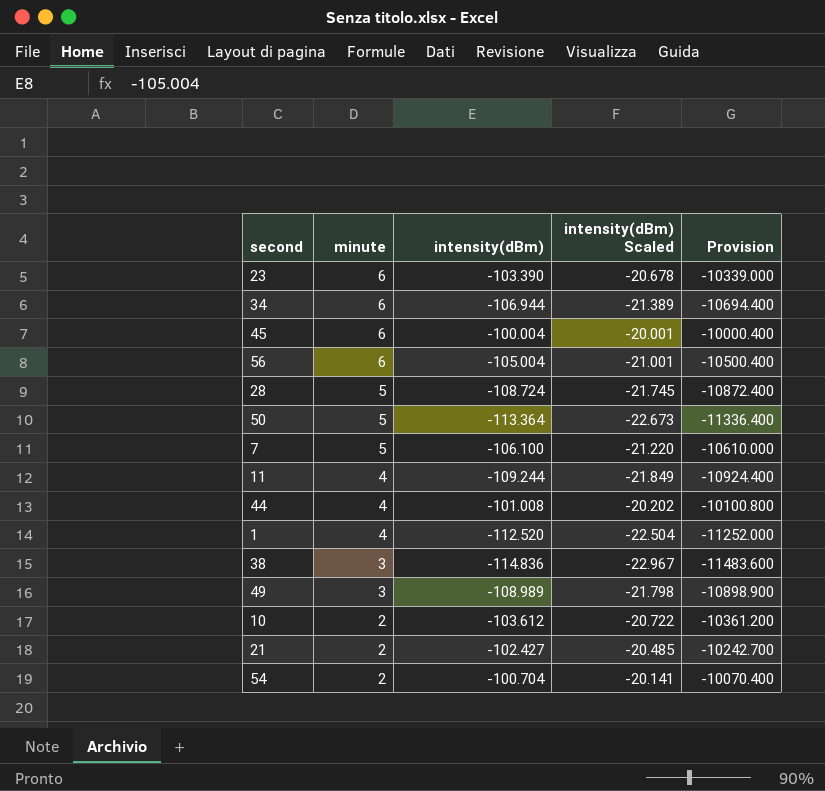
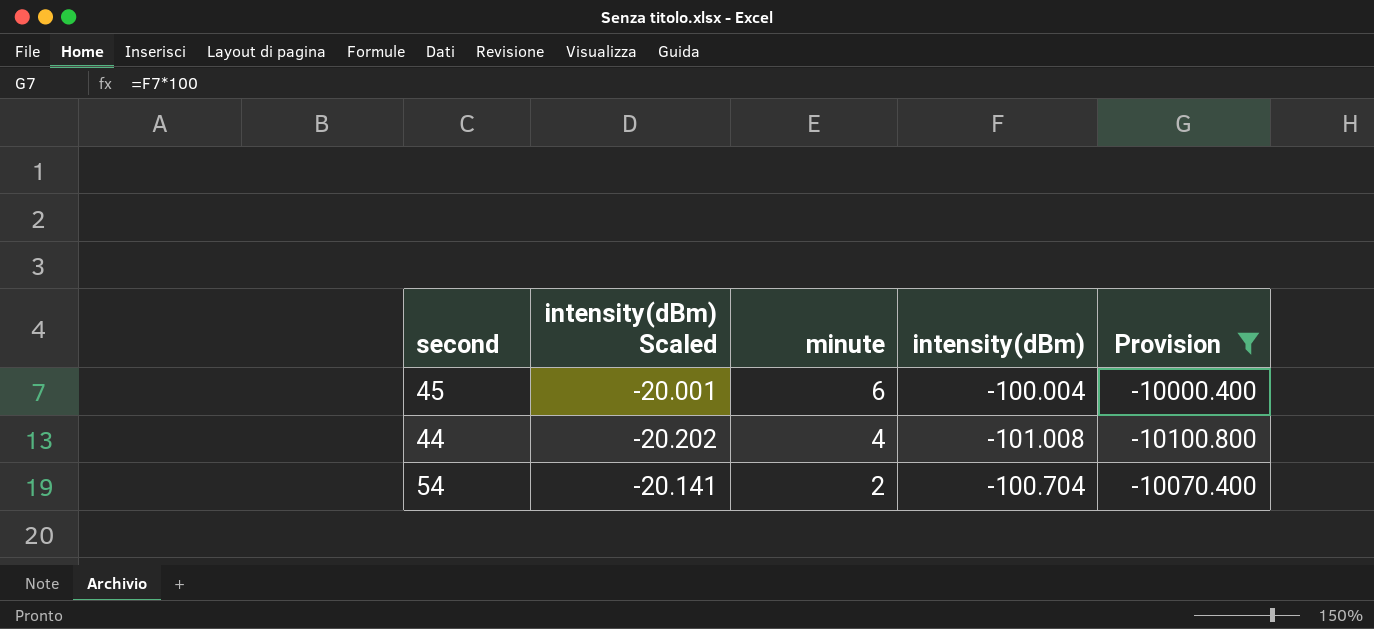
filter: none -> Provision >= -10100.800
column intensity(dBm) Scaled | position: 4 -> 2

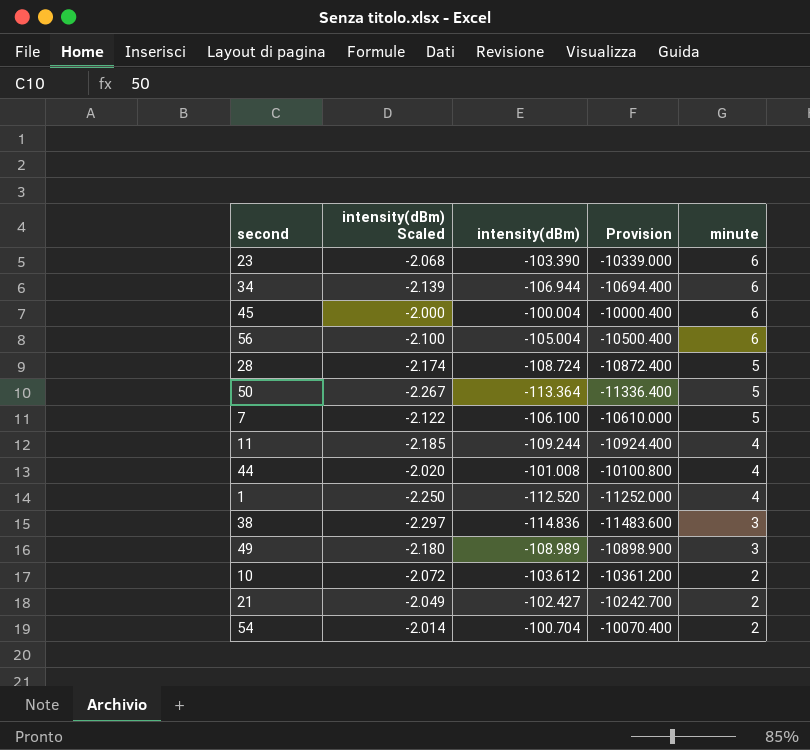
filter: Provision >= -10100.800 -> none
column intensity(dBm) Scaled | formula: [intensity(dBm)] * 0.2 -> [intensity(dBm)] * 0.02
column minute | position: 3 -> 5

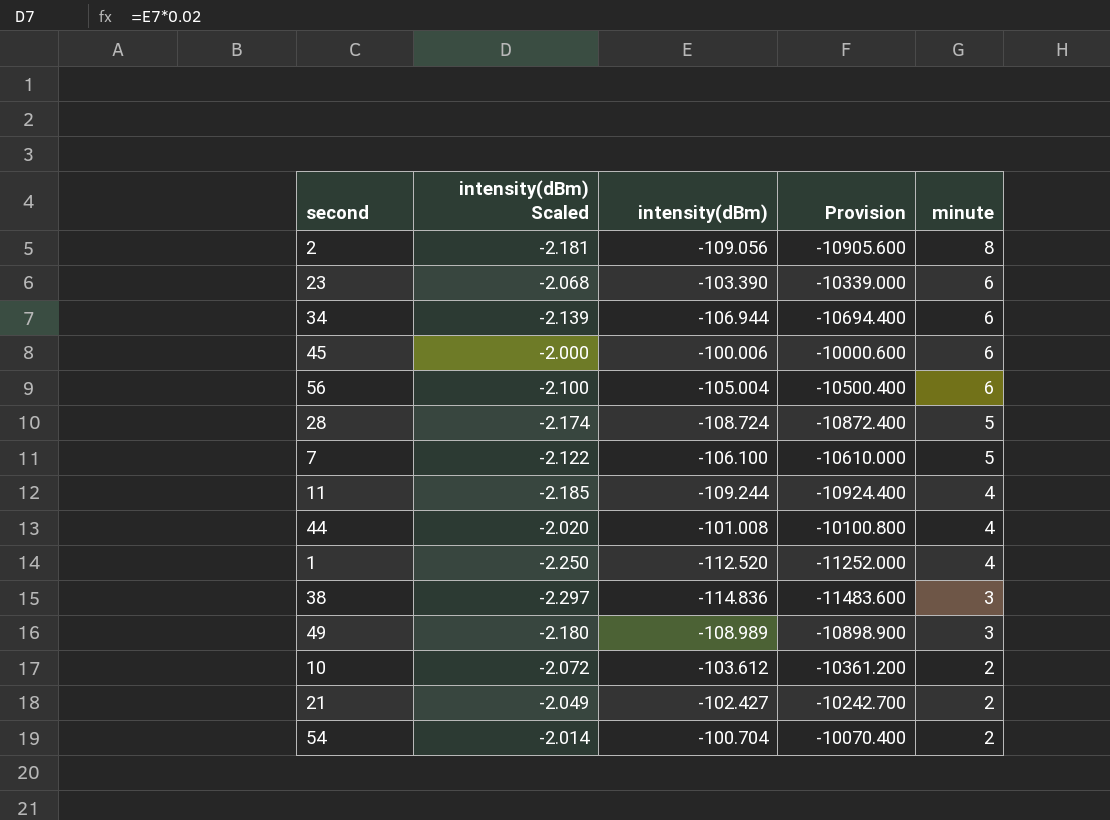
row 50: -2.267 | -113.364 | -11336.400 | 5 -> none
row 2: none -> -2.181 | -109.056 | -10905.600 | 8
45 | intensity(dBm): -100.004 -> -100.006
45 | Provision: -10000.400 -> -10000.600

